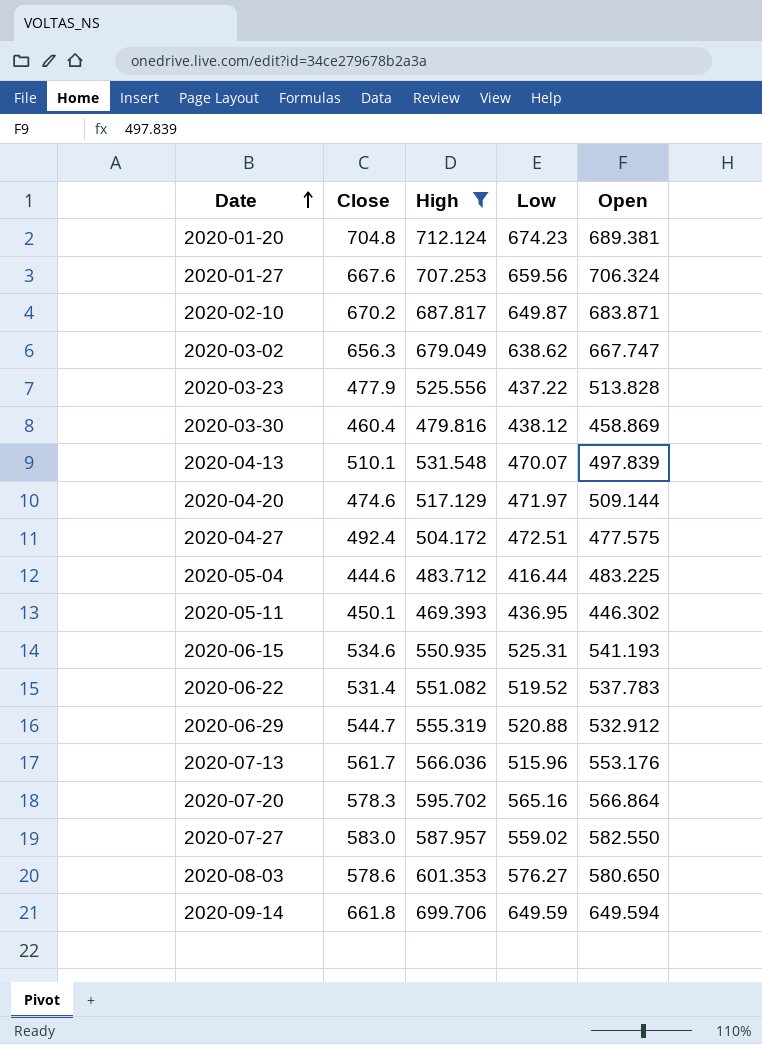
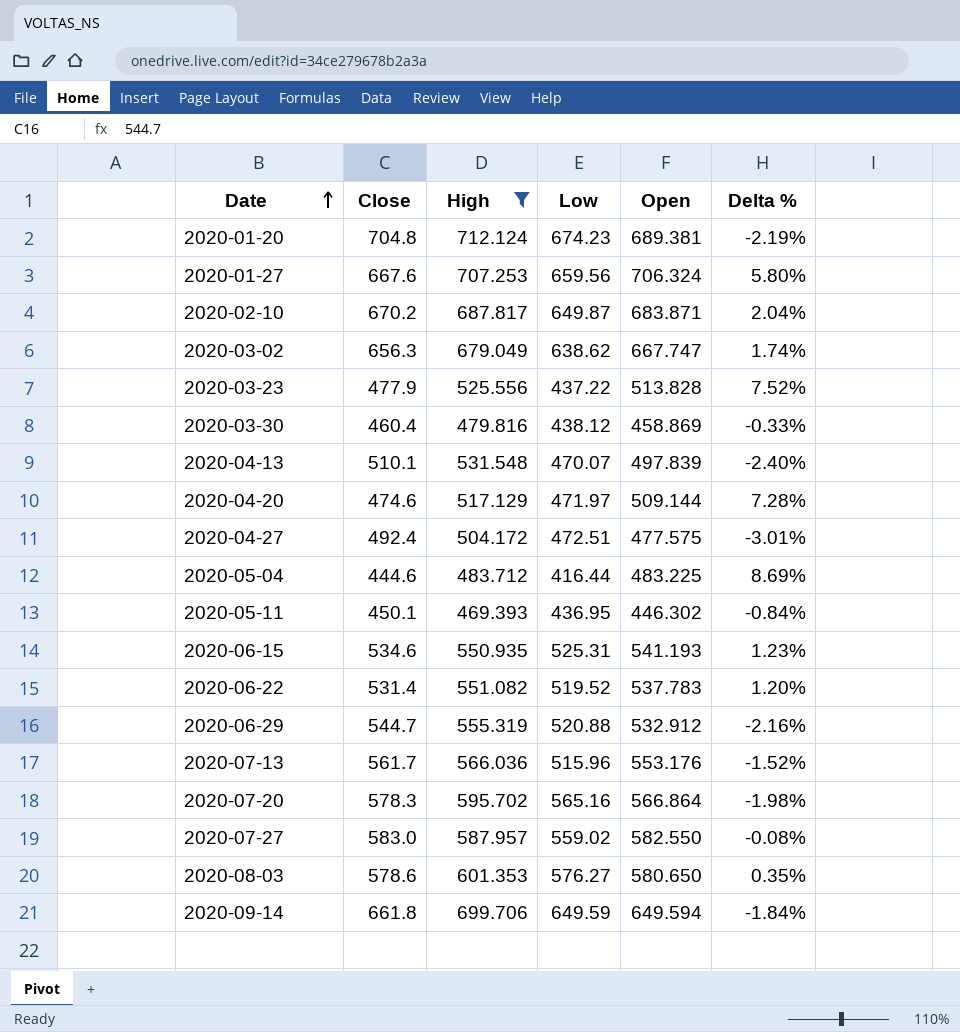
column Delta % | formula: none -> ([Open] - [Close]) / [Close]

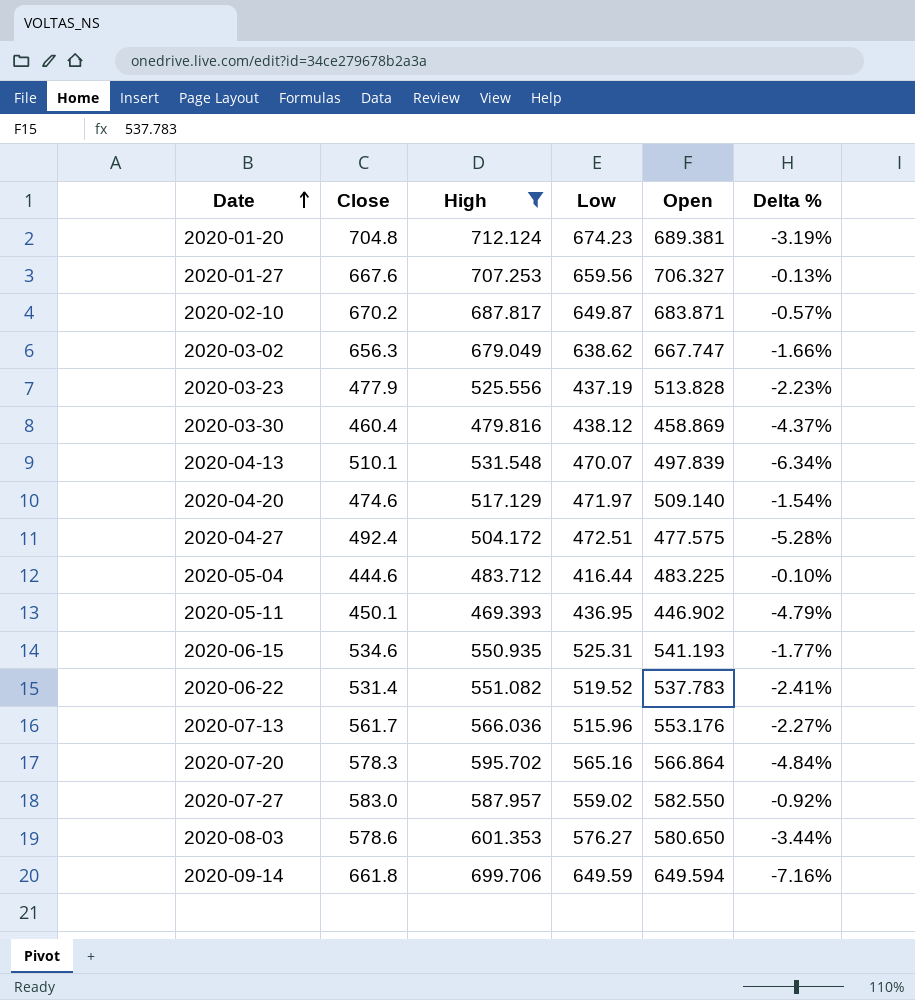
column Delta % | formula: ([Open] - [Close]) / [Close] -> ([Open] - [High]) / [High]
row 2020-06-29: 544.7 | 555.319 | 520.88 | 532.912 | -2.16% -> none
2020-01-27 | Open: 706.324 -> 706.327
2020-03-23 | Low: 437.22 -> 437.19
2020-04-20 | Open: 509.144 -> 509.140
2020-05-11 | Open: 446.302 -> 446.902

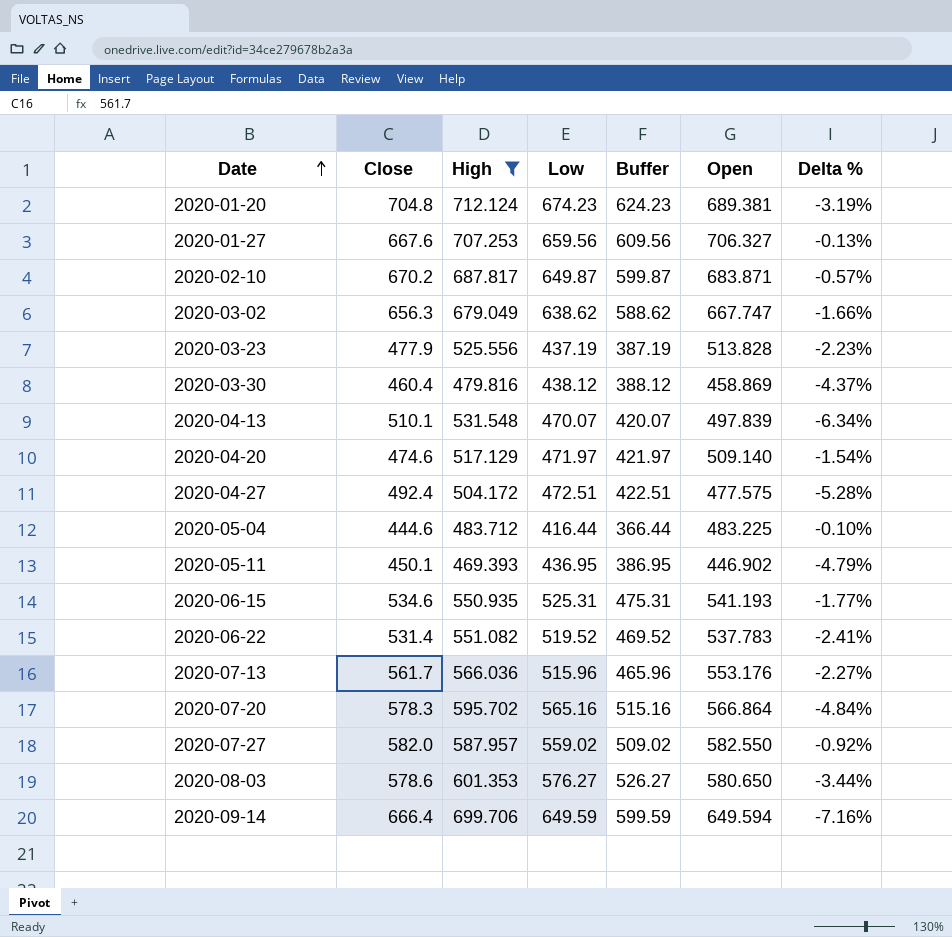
column Buffer | formula: none -> [Low] - 50
2020-07-27 | Close: 583.0 -> 582.0
2020-09-14 | Close: 661.8 -> 666.4

